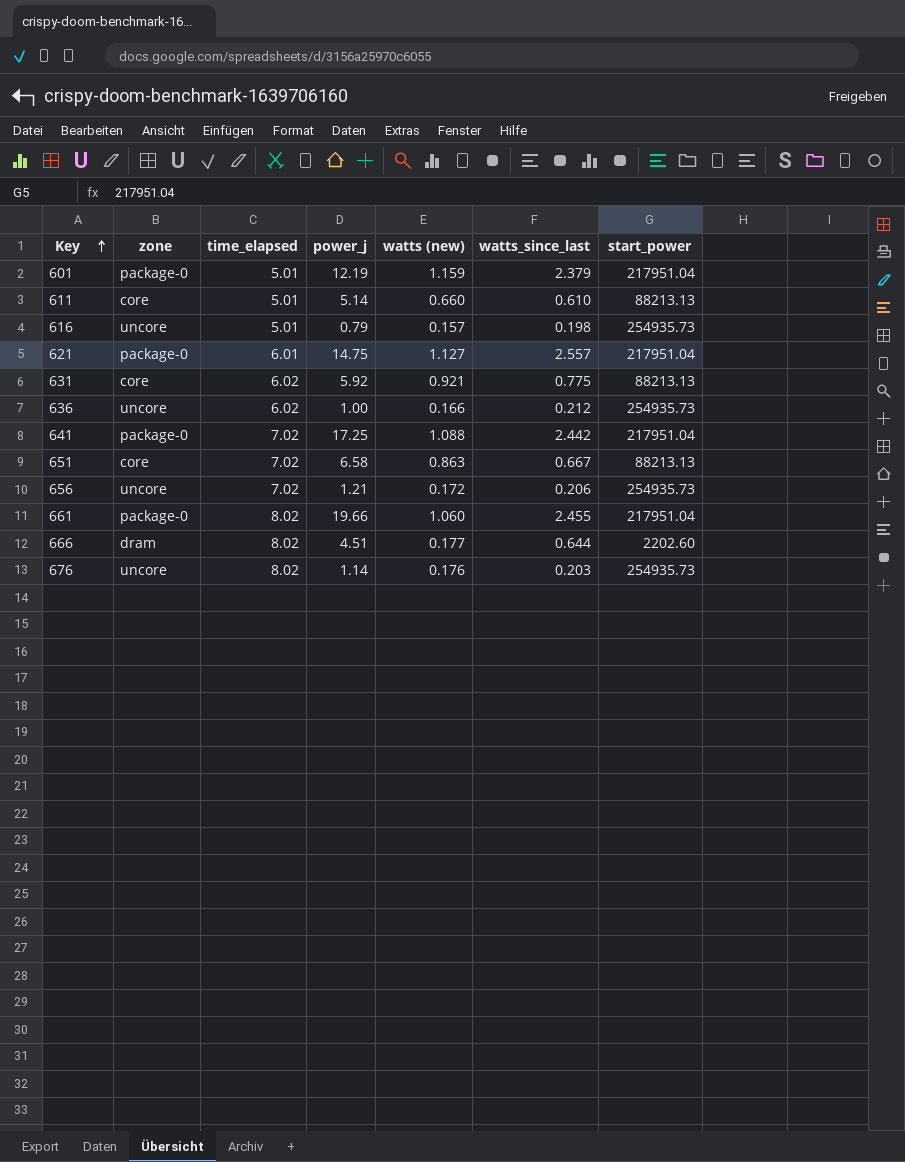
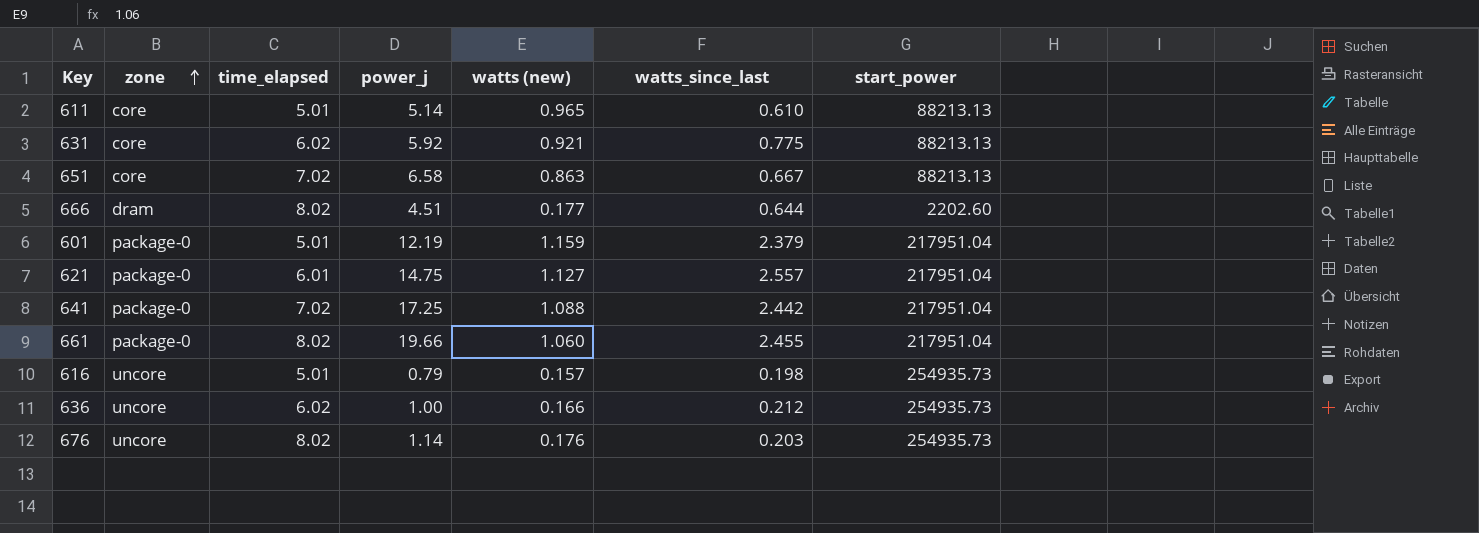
row order: Key ascending -> zone ascending
row 656: uncore | 7.02 | 1.21 | 0.172 | 0.206 | 254935.73 -> none
611 | watts (new): 0.660 -> 0.965

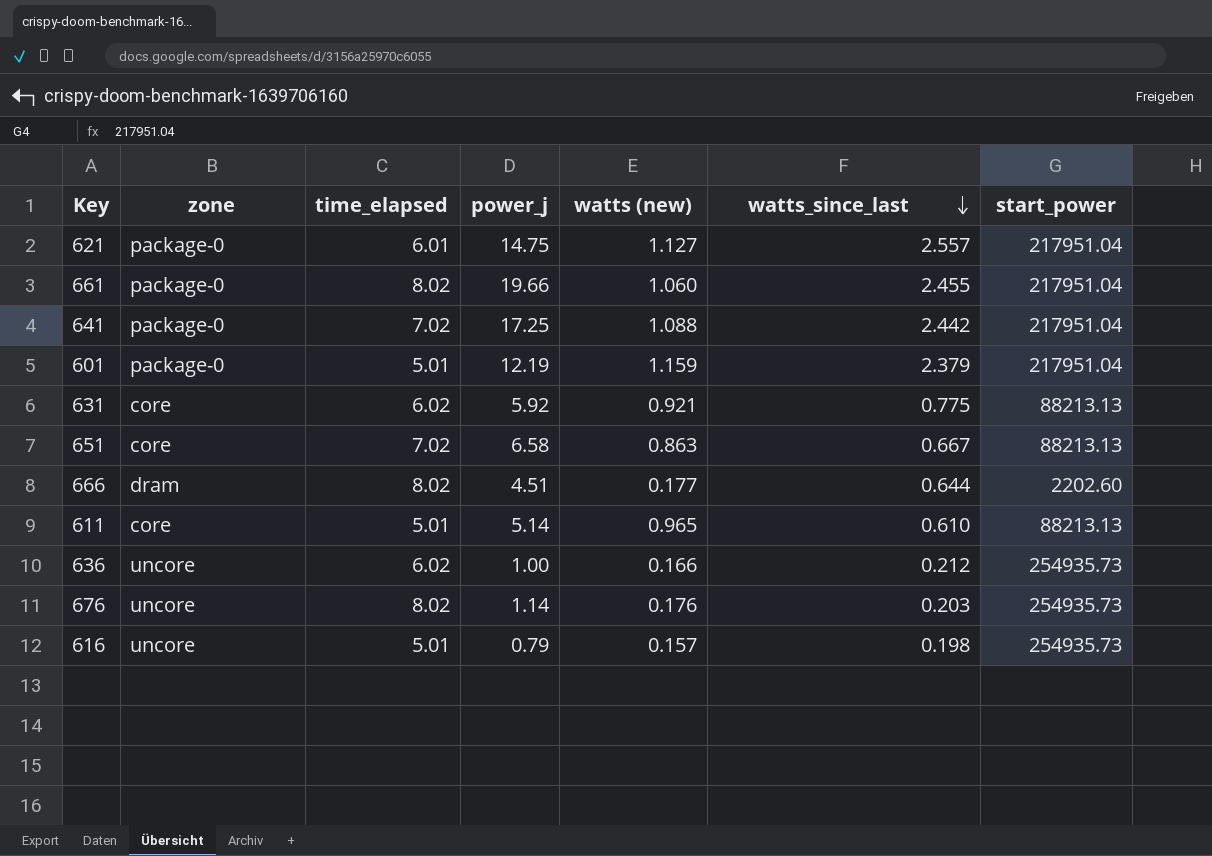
row order: zone ascending -> watts_since_last descending

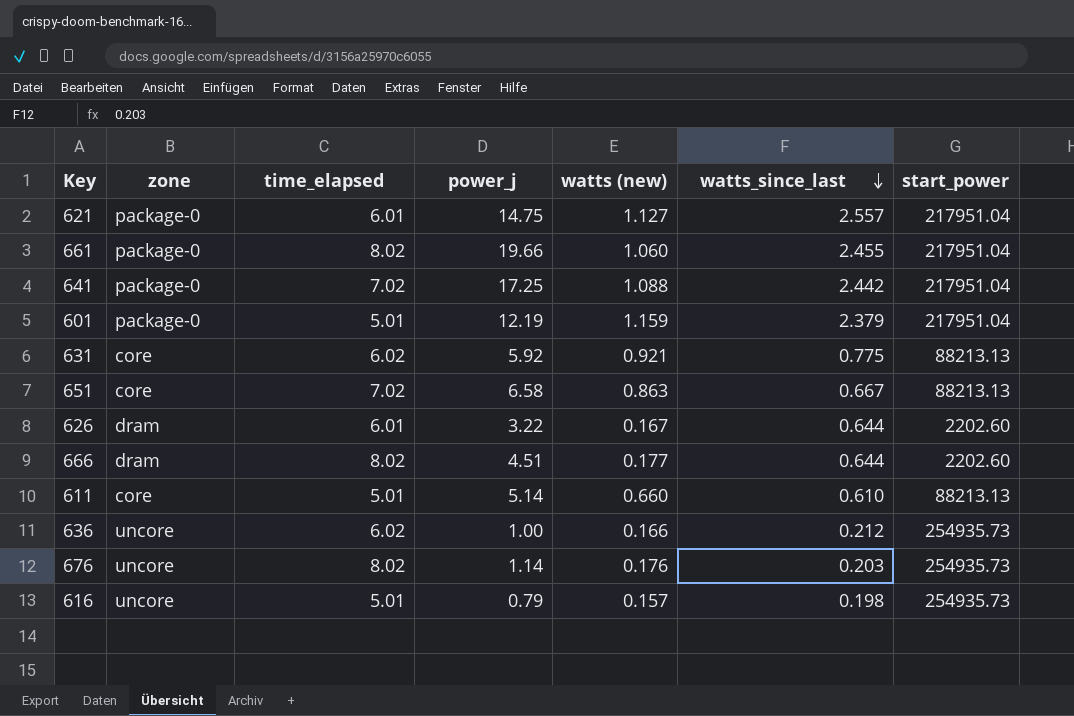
row 626: none -> dram | 6.01 | 3.22 | 0.167 | 0.644 | 2202.60
611 | watts (new): 0.965 -> 0.660

